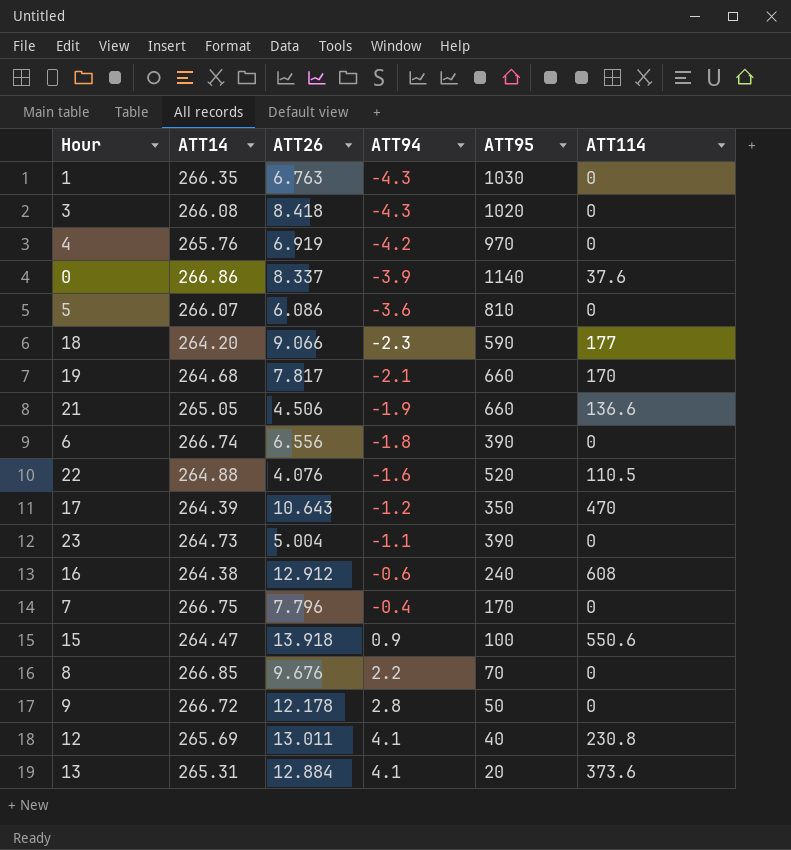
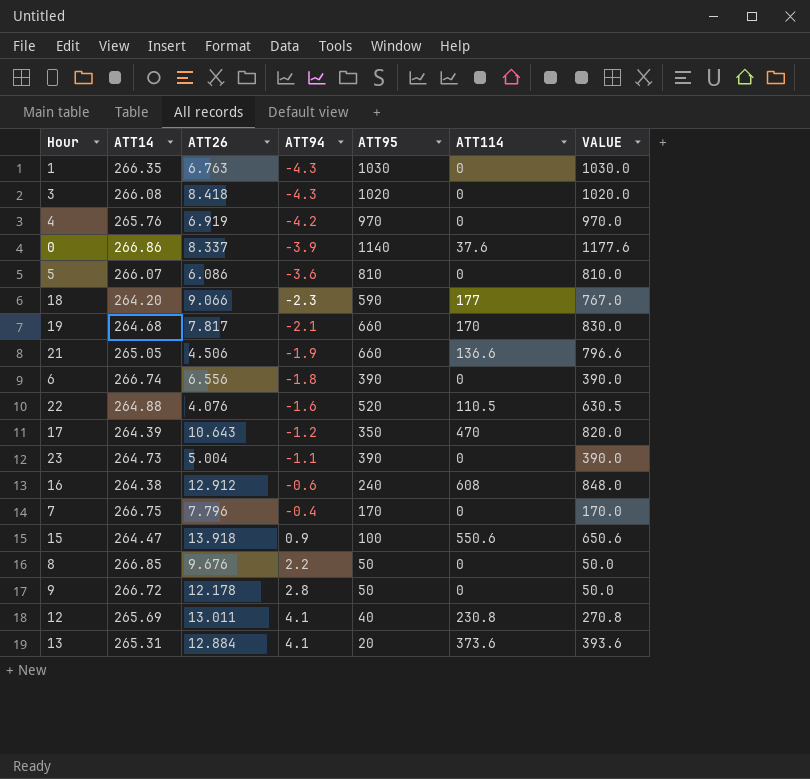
column VALUE | formula: none -> [ATT95] + [ATT114]
8 | ATT95: 70 -> 50

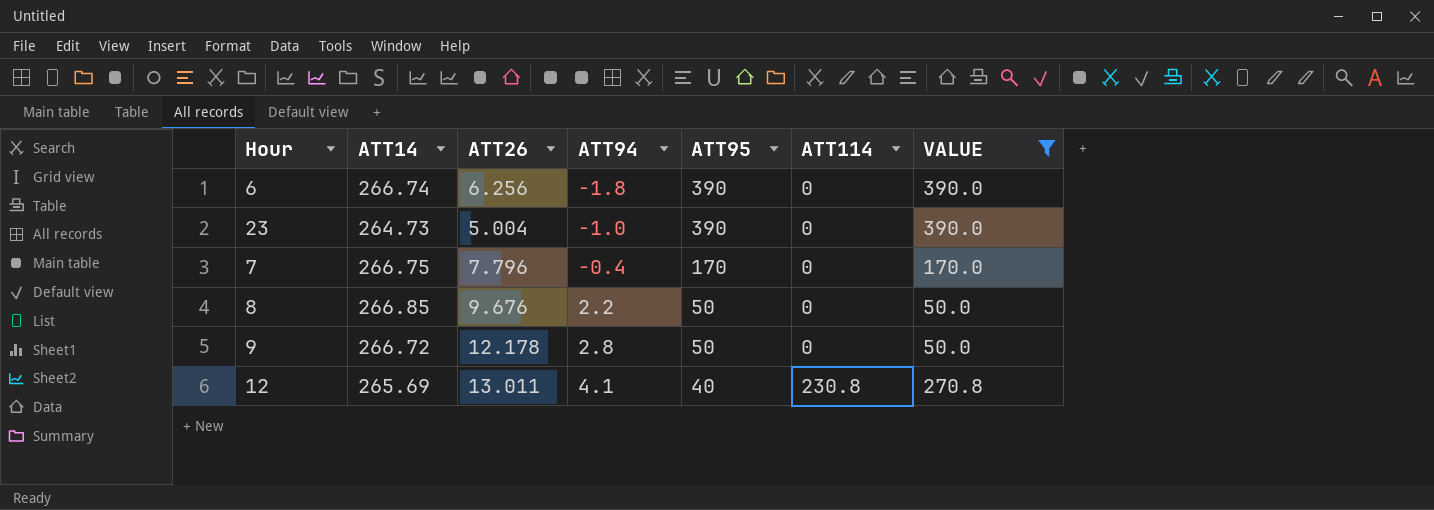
filter: none -> VALUE <= 390.0
6 | ATT26: 6.556 -> 6.256
23 | ATT94: -1.1 -> -1.0

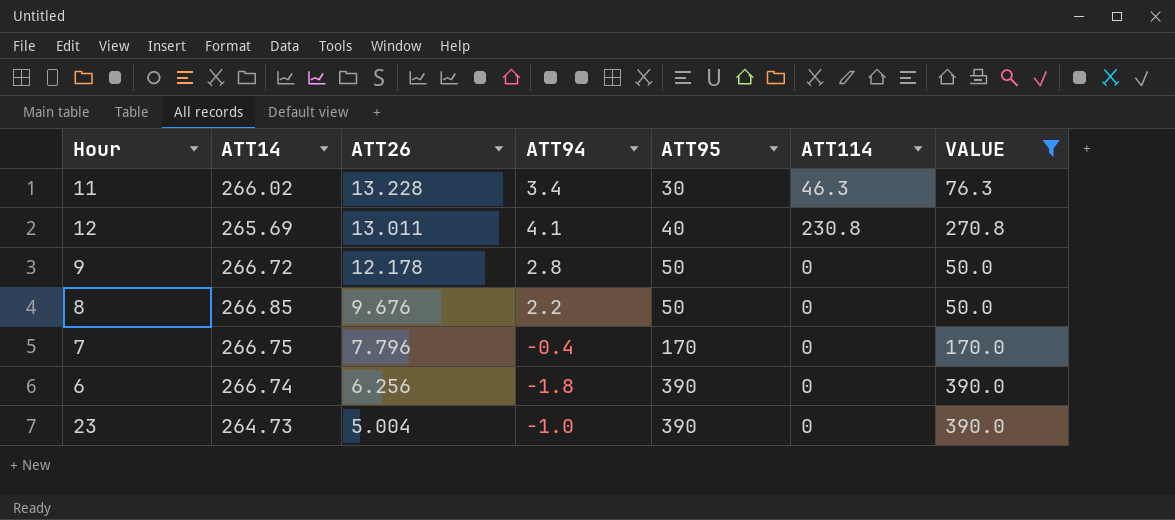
row order: ATT94 ascending -> ATT26 descending
row 11: none -> 266.02 | 13.228 | 3.4 | 30 | 46.3 | 76.3

